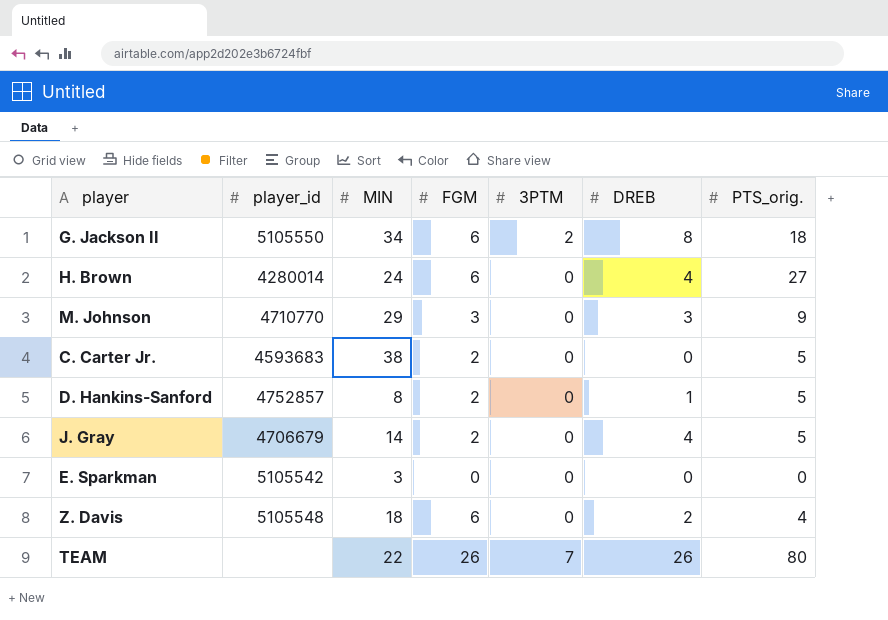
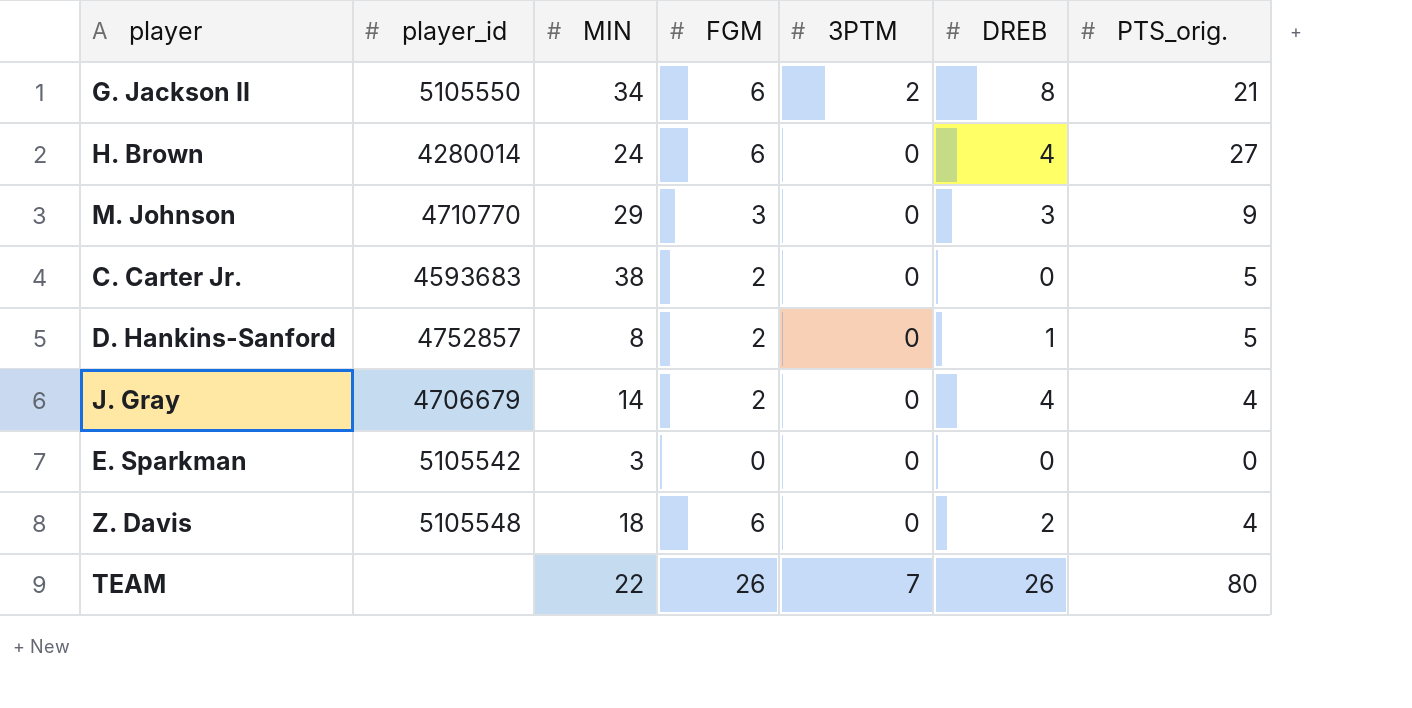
G. Jackson II | PTS_orig.: 18 -> 21
J. Gray | PTS_orig.: 5 -> 4

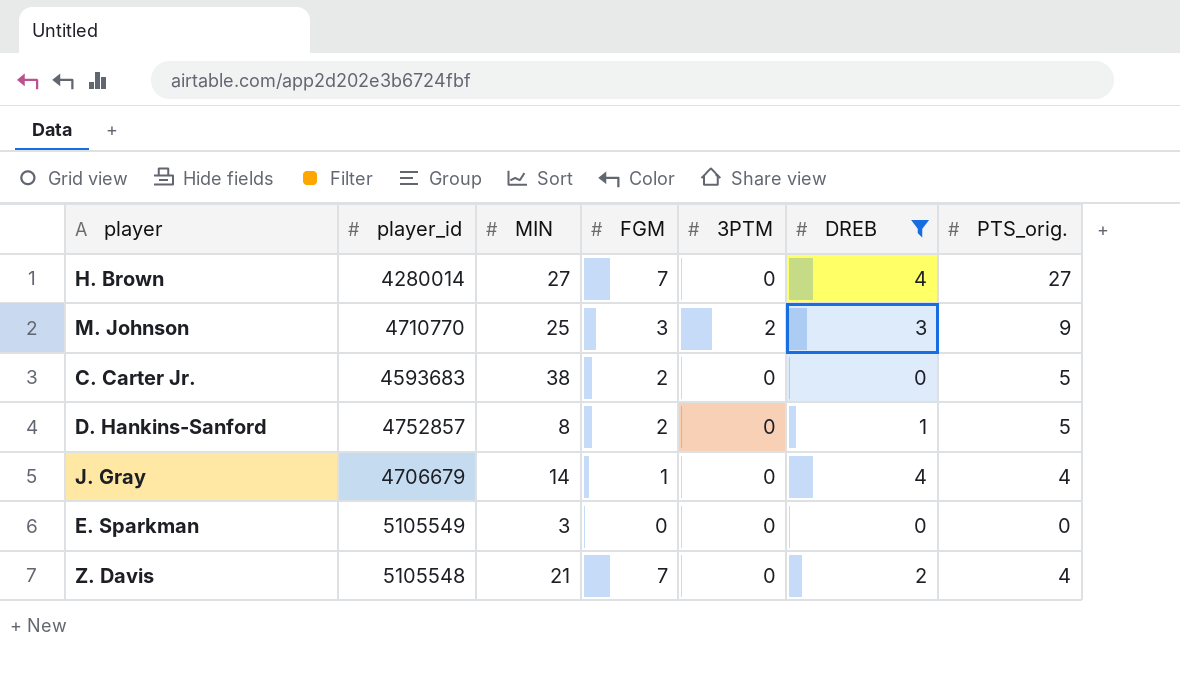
filter: none -> DREB <= 4
H. Brown | MIN: 24 -> 27
H. Brown | FGM: 6 -> 7
M. Johnson | MIN: 29 -> 25
M. Johnson | 3PTM: 0 -> 2
J. Gray | FGM: 2 -> 1
E. Sparkman | player_id: 5105542 -> 5105549
Z. Davis | MIN: 18 -> 21
Z. Davis | FGM: 6 -> 7

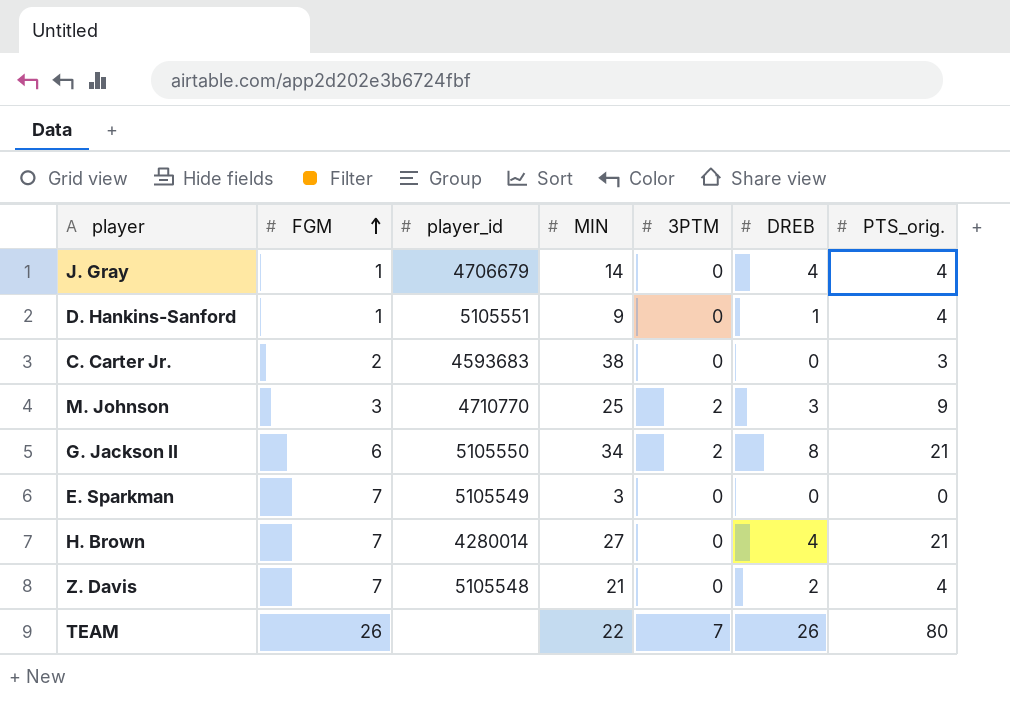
filter: DREB <= 4 -> none
row order: none -> FGM ascending
column FGM | position: 4 -> 2
D. Hankins-Sanford | FGM: 2 -> 1
D. Hankins-Sanford | player_id: 4752857 -> 5105551
D. Hankins-Sanford | MIN: 8 -> 9
D. Hankins-Sanford | PTS_orig.: 5 -> 4
C. Carter Jr. | PTS_orig.: 5 -> 3
E. Sparkman | FGM: 0 -> 7
H. Brown | PTS_orig.: 27 -> 21

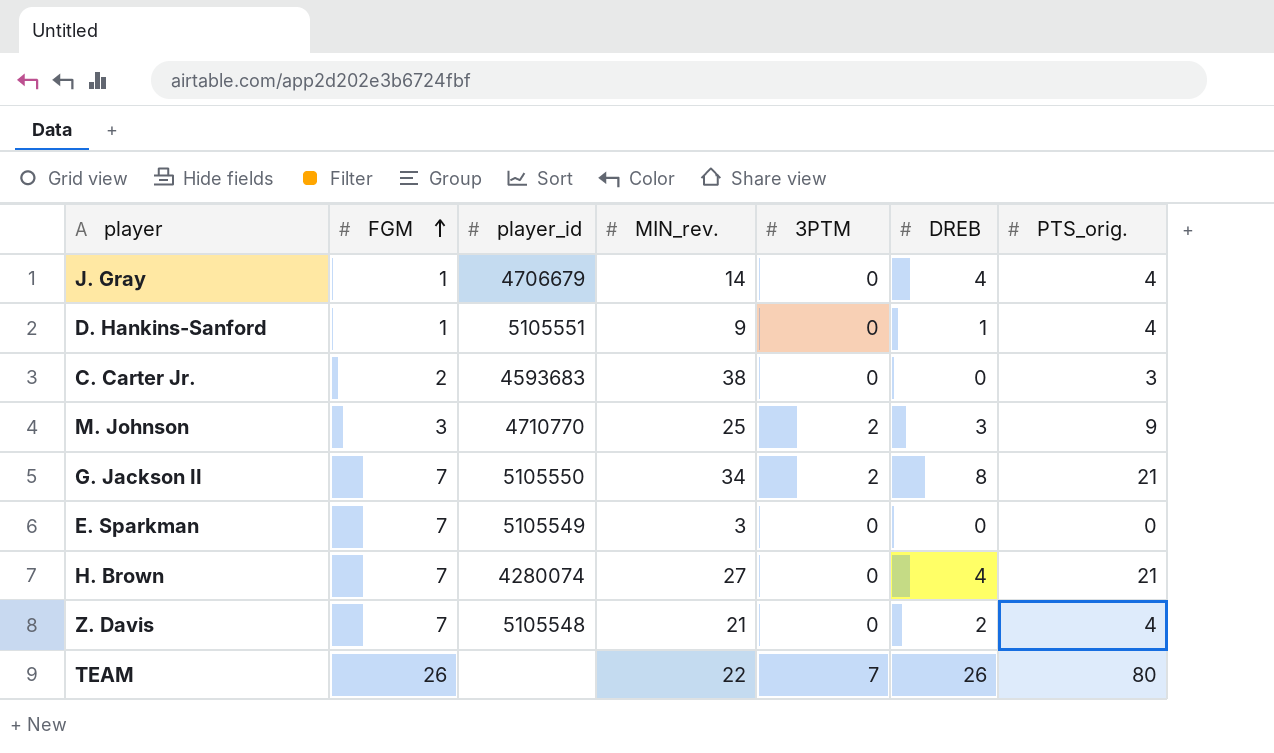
column name: MIN -> MIN_rev.
G. Jackson II | FGM: 6 -> 7
H. Brown | player_id: 4280014 -> 4280074

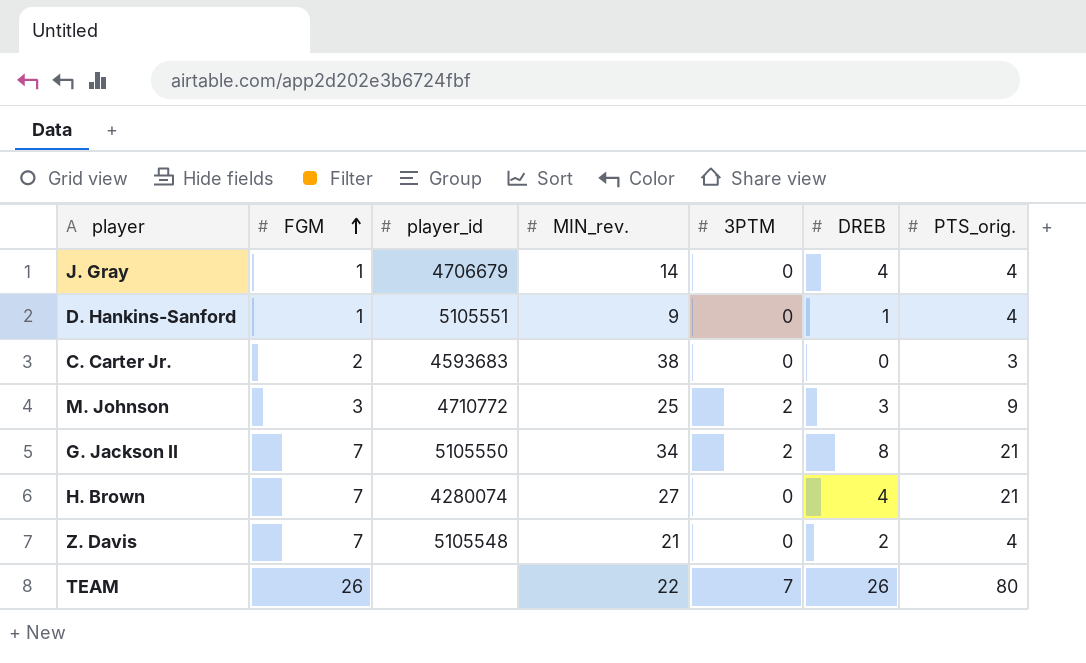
row E. Sparkman: 7 | 5105549 | 3 | 0 | 0 | 0 -> none
M. Johnson | player_id: 4710770 -> 4710772

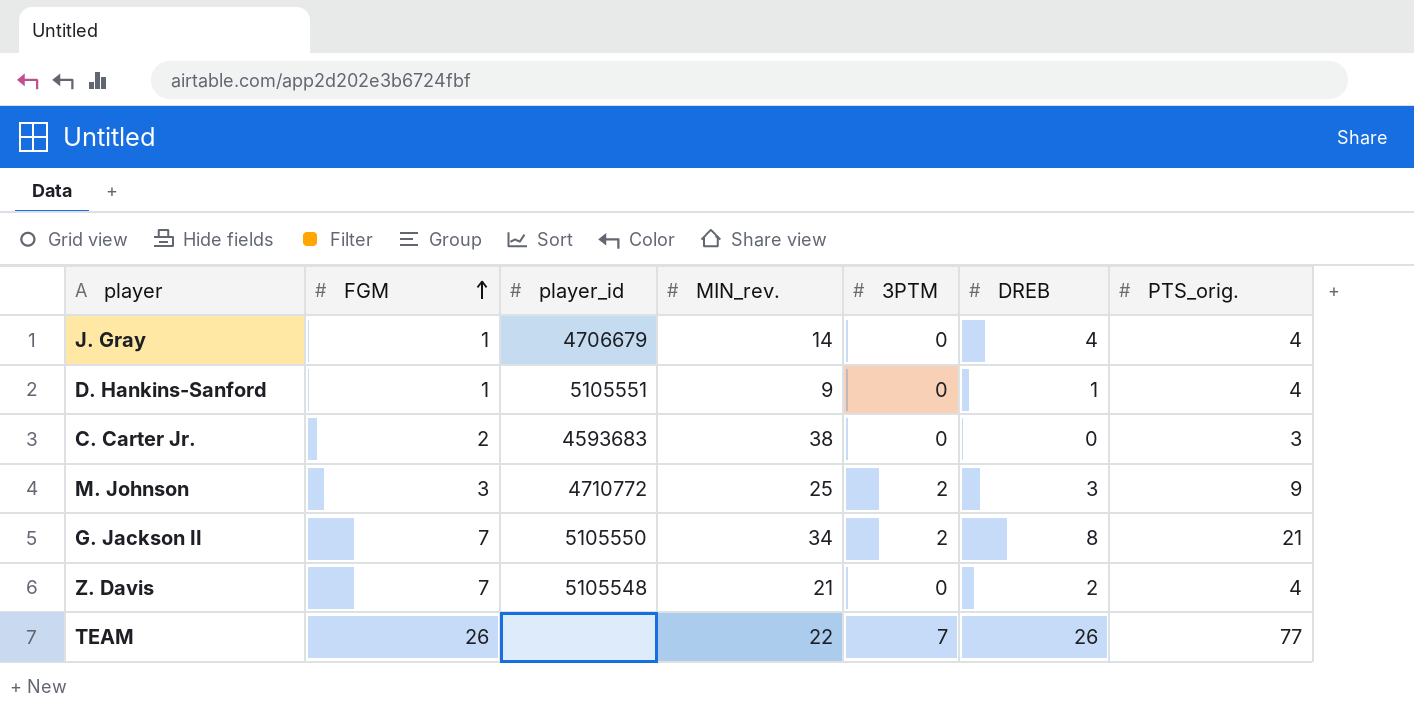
row H. Brown: 7 | 4280074 | 27 | 0 | 4 | 21 -> none
TEAM | PTS_orig.: 80 -> 77

